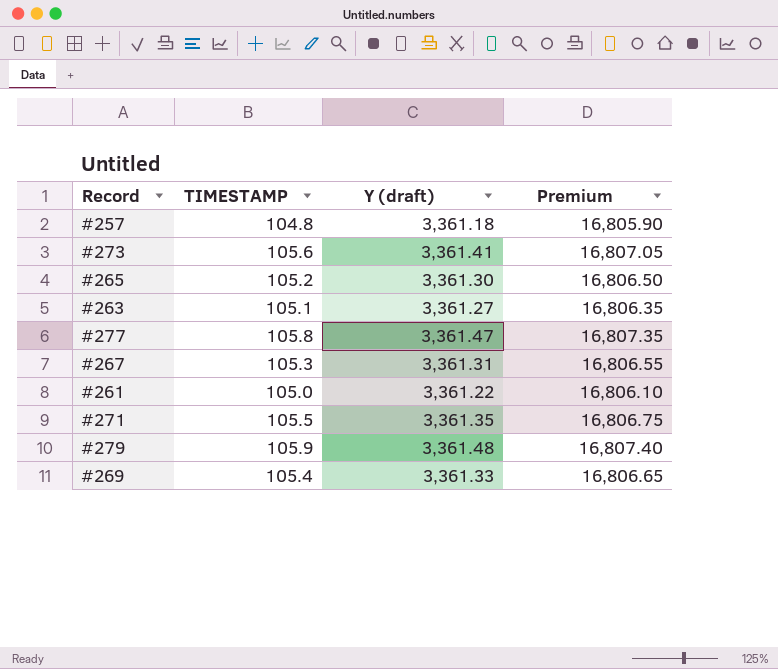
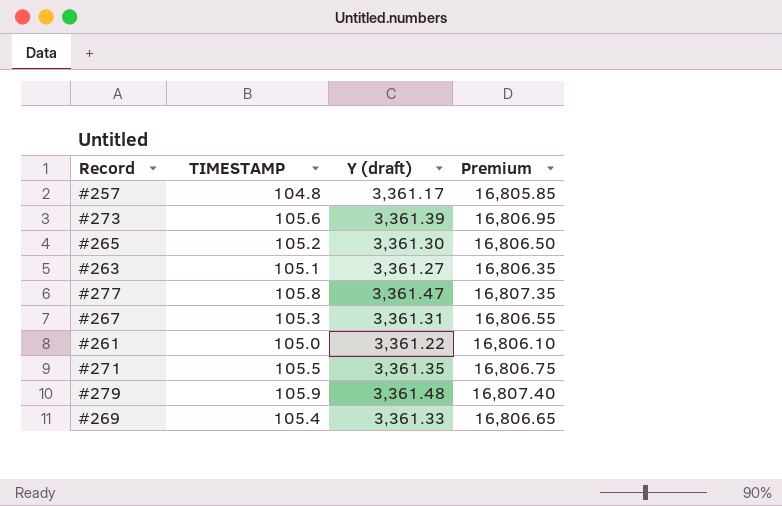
#257 | Y (draft): 3,361.18 -> 3,361.17
#257 | Premium: 16,805.90 -> 16,805.85
#273 | Y (draft): 3,361.41 -> 3,361.39
#273 | Premium: 16,807.05 -> 16,806.95

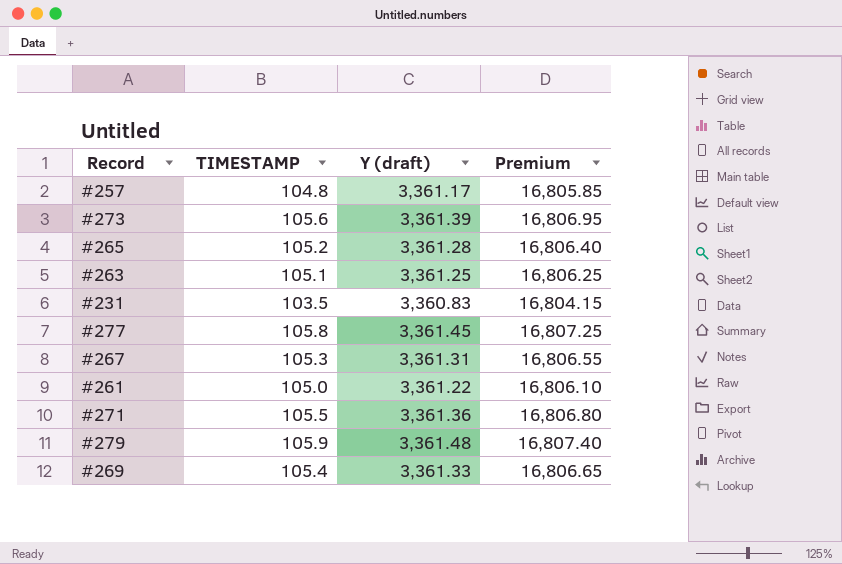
#265 | Y (draft): 3,361.30 -> 3,361.28
#265 | Premium: 16,806.50 -> 16,806.40
#263 | Y (draft): 3,361.27 -> 3,361.25
#263 | Premium: 16,806.35 -> 16,806.25
row #231: none -> 103.5 | 3,360.83 | 16,804.15
#277 | Y (draft): 3,361.47 -> 3,361.45
#277 | Premium: 16,807.35 -> 16,807.25
#271 | Y (draft): 3,361.35 -> 3,361.36
#271 | Premium: 16,806.75 -> 16,806.80

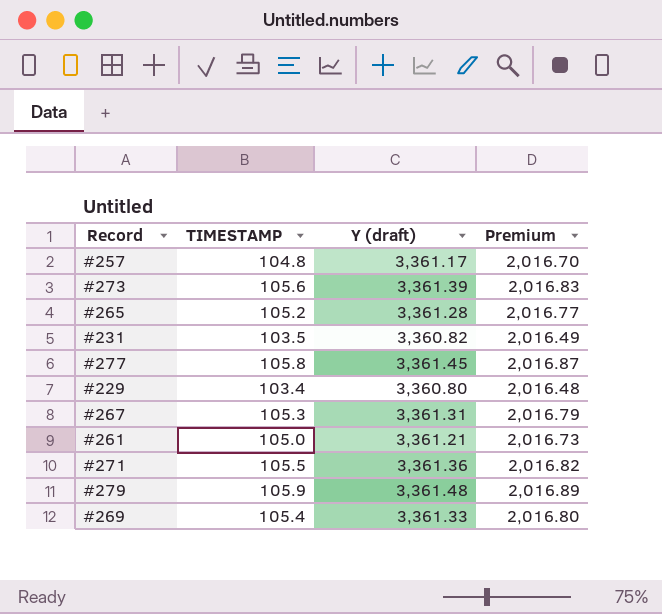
column Premium | formula: [Y (draft)] * 5 -> [Y (draft)] * 0.6
row #263: 105.1 | 3,361.25 | 16,806.25 -> none
#231 | Y (draft): 3,360.83 -> 3,360.82
row #229: none -> 103.4 | 3,360.80 | 2,016.48
#261 | Y (draft): 3,361.22 -> 3,361.21

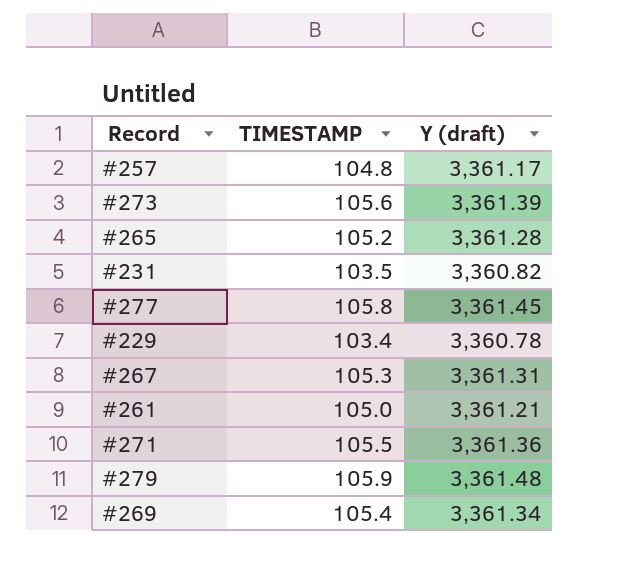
column Premium | formula: [Y (draft)] * 0.6 -> none
#229 | Y (draft): 3,360.80 -> 3,360.78
#269 | Y (draft): 3,361.33 -> 3,361.34

